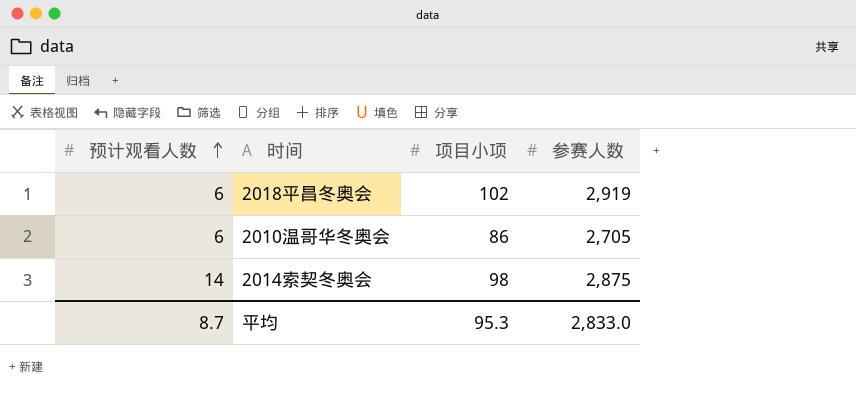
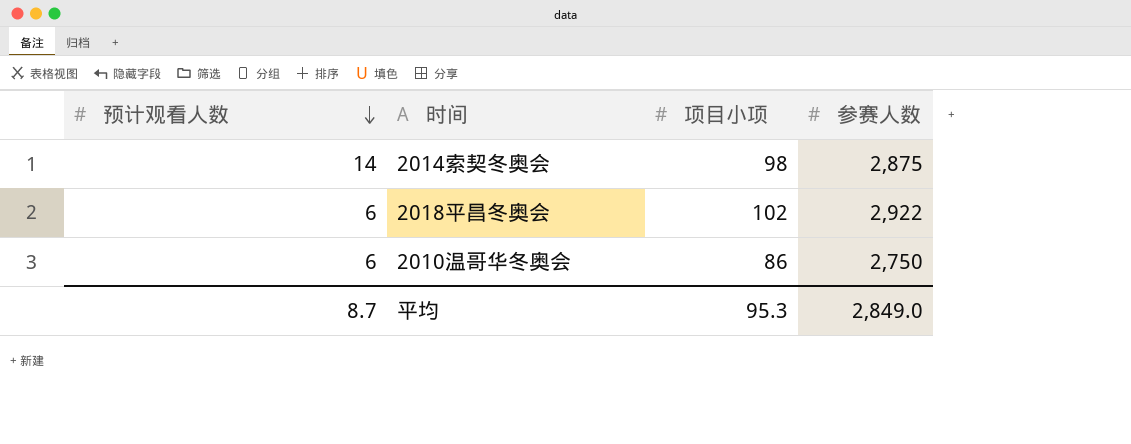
row order: 预计观看人数 ascending -> 预计观看人数 descending
2018平昌冬奥会 | 参赛人数: 2,919 -> 2,922
2010温哥华冬奥会 | 参赛人数: 2,705 -> 2,750
平均 | 参赛人数: 2,833.0 -> 2,849.0

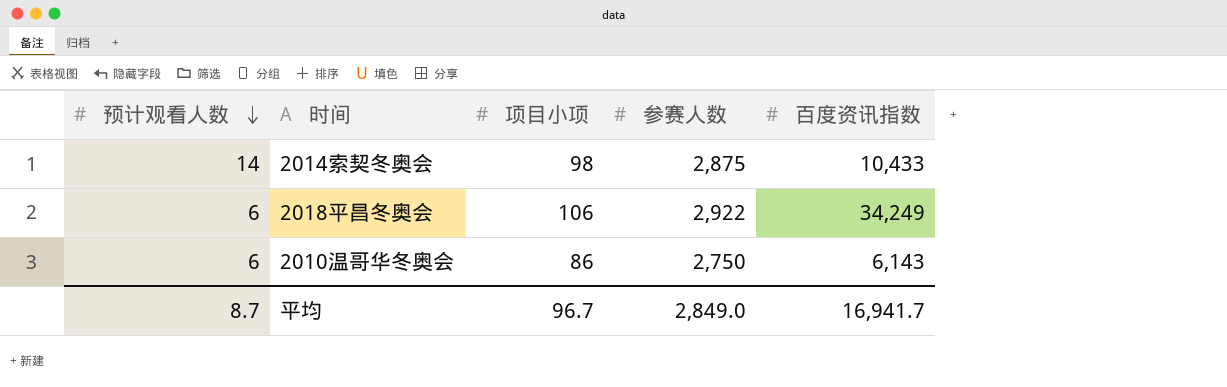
column 百度资讯指数 | position: none -> 5
2018平昌冬奥会 | 项目小项: 102 -> 106
平均 | 项目小项: 95.3 -> 96.7

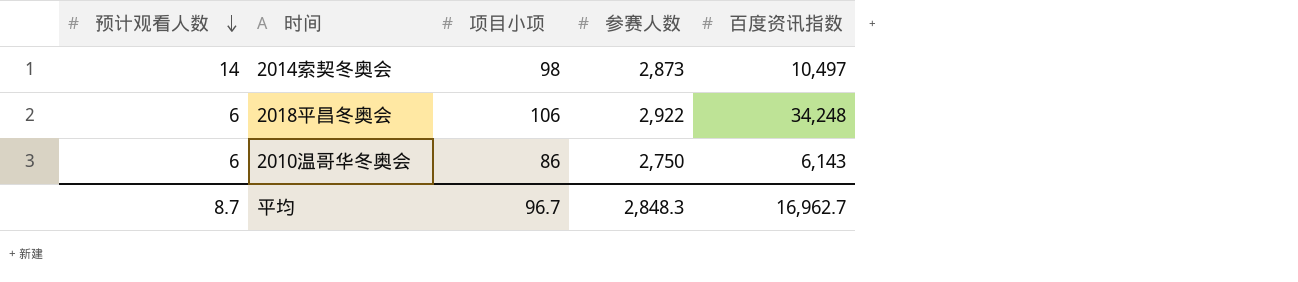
2014索契冬奥会 | 参赛人数: 2,875 -> 2,873
2014索契冬奥会 | 百度资讯指数: 10,433 -> 10,497
2018平昌冬奥会 | 百度资讯指数: 34,249 -> 34,248
平均 | 参赛人数: 2,849.0 -> 2,848.3
平均 | 百度资讯指数: 16,941.7 -> 16,962.7

